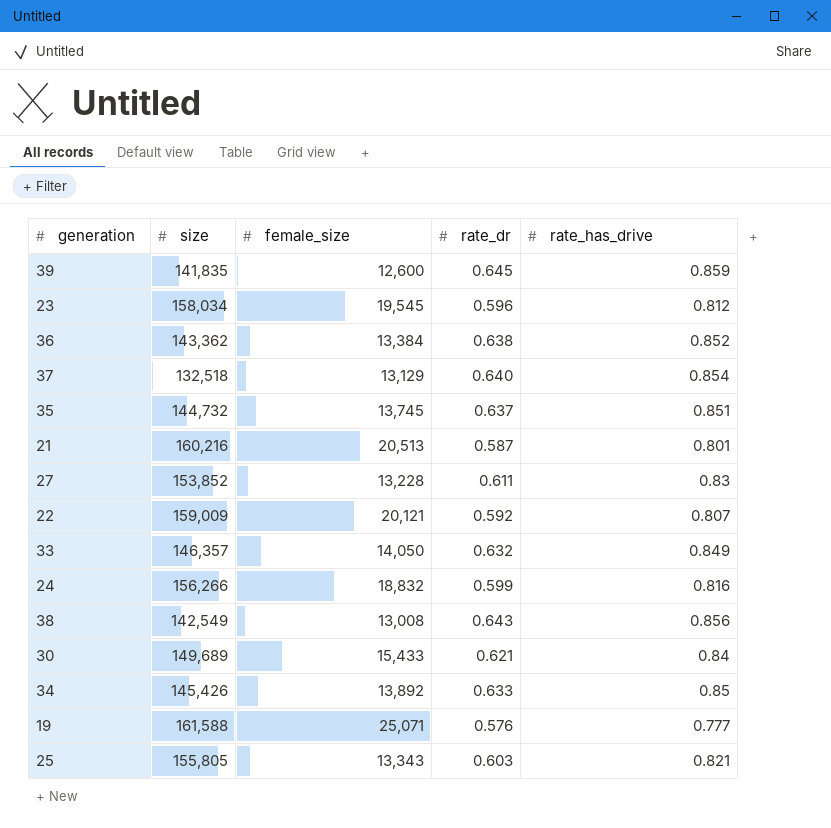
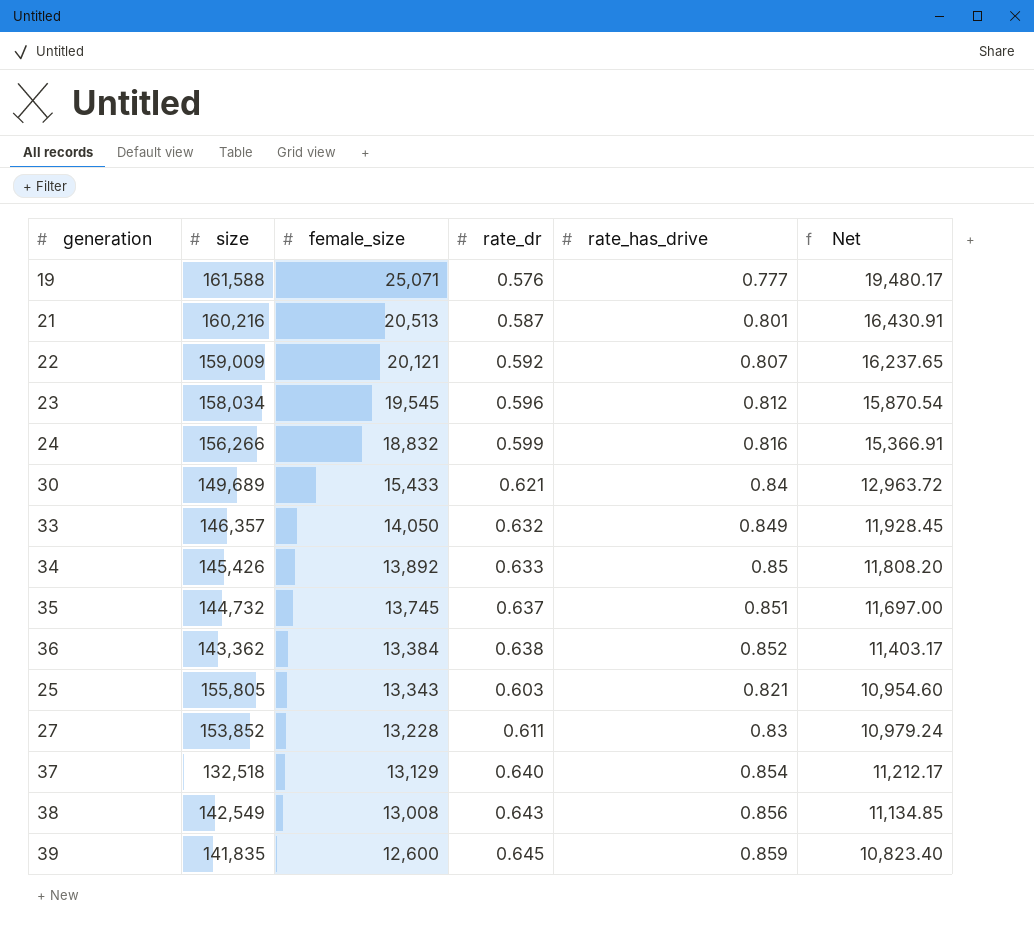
row order: none -> female_size descending
column Net | formula: none -> [female_size] * [rate_has_drive]

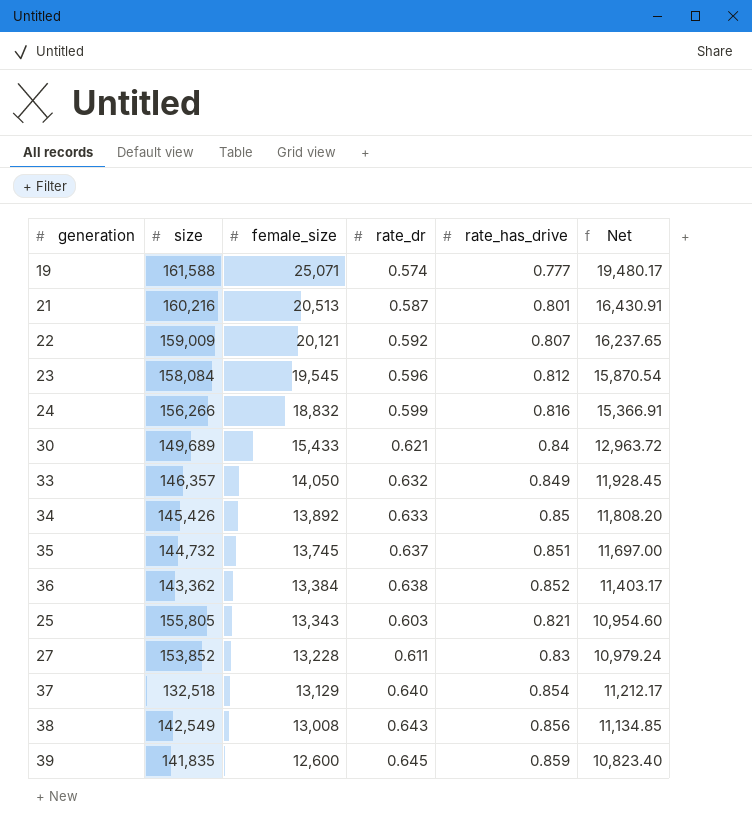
19 | rate_dr: 0.576 -> 0.574
23 | size: 158,034 -> 158,084

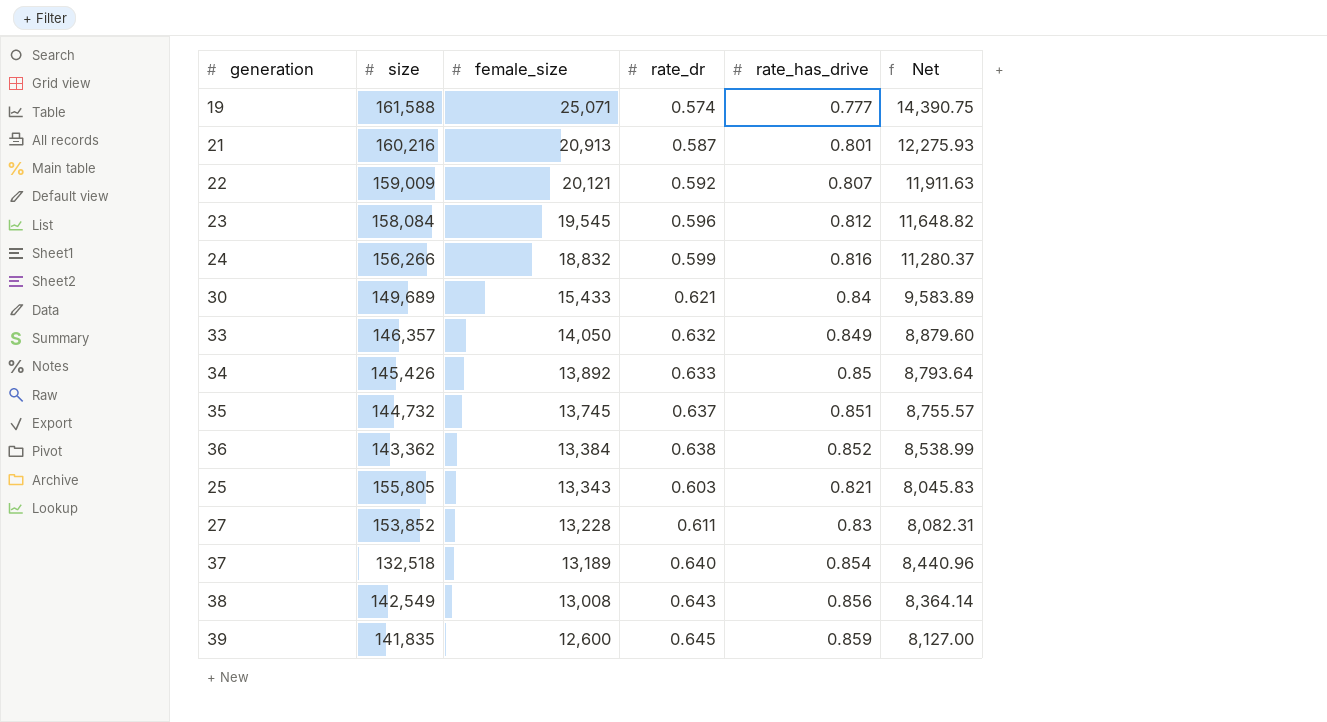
column Net | formula: [female_size] * [rate_has_drive] -> [female_size] * [rate_dr]
21 | female_size: 20,513 -> 20,913
37 | female_size: 13,129 -> 13,189

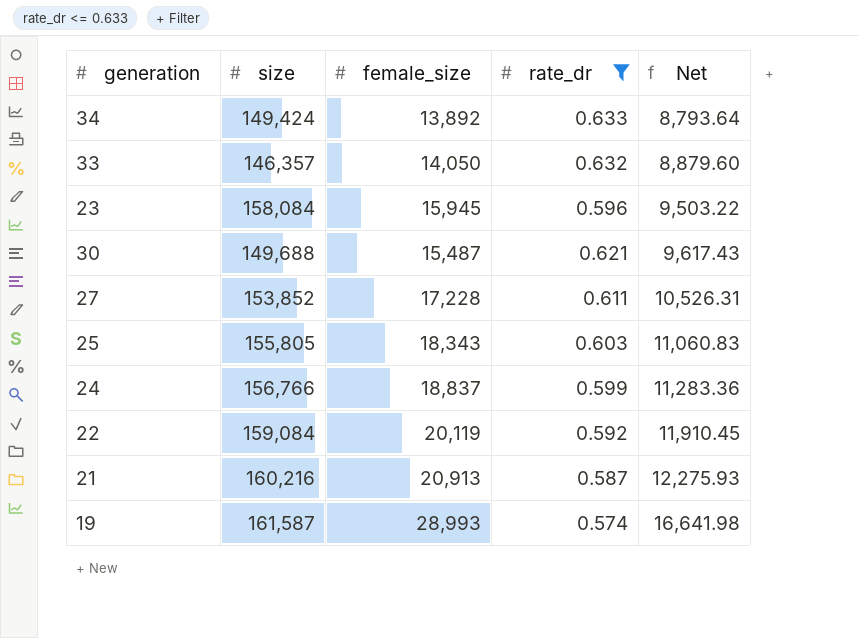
filter: none -> rate_dr <= 0.633
row order: female_size descending -> Net ascending
column rate_has_drive | position: 5 -> none
34 | size: 145,426 -> 149,424
23 | female_size: 19,545 -> 15,945
23 | Net: 11,648.82 -> 9,503.22
30 | size: 149,689 -> 149,688
30 | female_size: 15,433 -> 15,487
30 | Net: 9,583.89 -> 9,617.43
27 | female_size: 13,228 -> 17,228
27 | Net: 8,082.31 -> 10,526.31
25 | female_size: 13,343 -> 18,343
25 | Net: 8,045.83 -> 11,060.83
24 | size: 156,266 -> 156,766
24 | female_size: 18,832 -> 18,837
24 | Net: 11,280.37 -> 11,283.36
22 | size: 159,009 -> 159,084
22 | female_size: 20,121 -> 20,119
22 | Net: 11,911.63 -> 11,910.45
19 | size: 161,588 -> 161,587
19 | female_size: 25,071 -> 28,993
19 | Net: 14,390.75 -> 16,641.98

